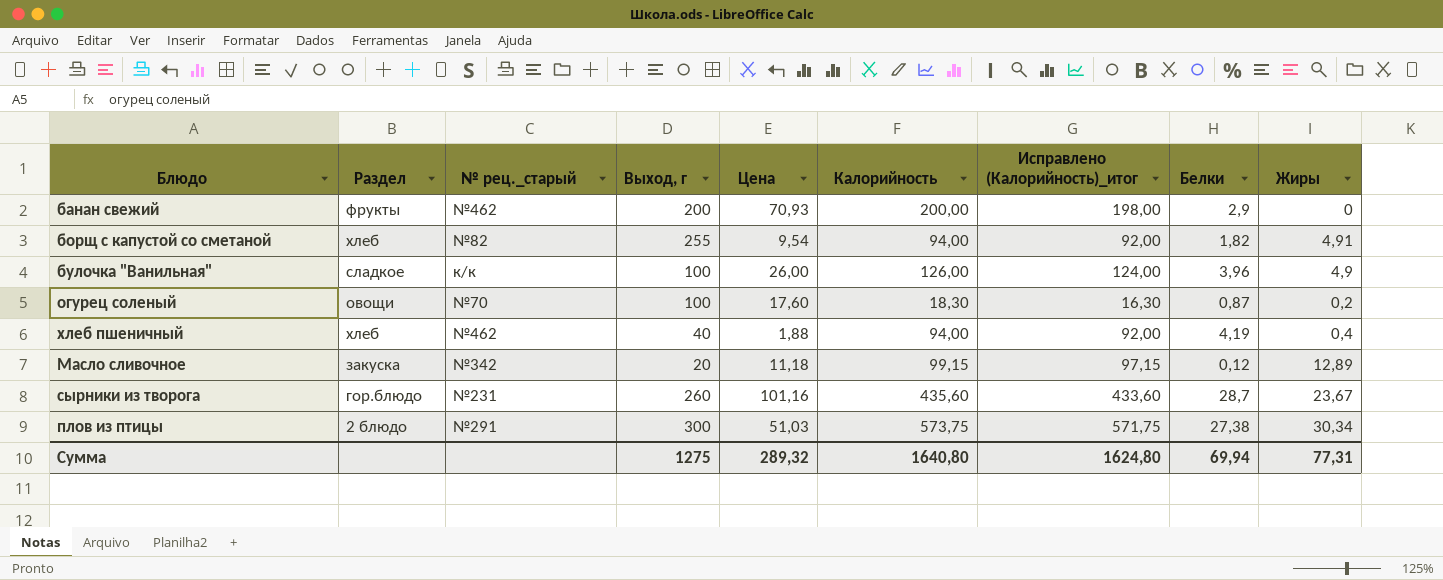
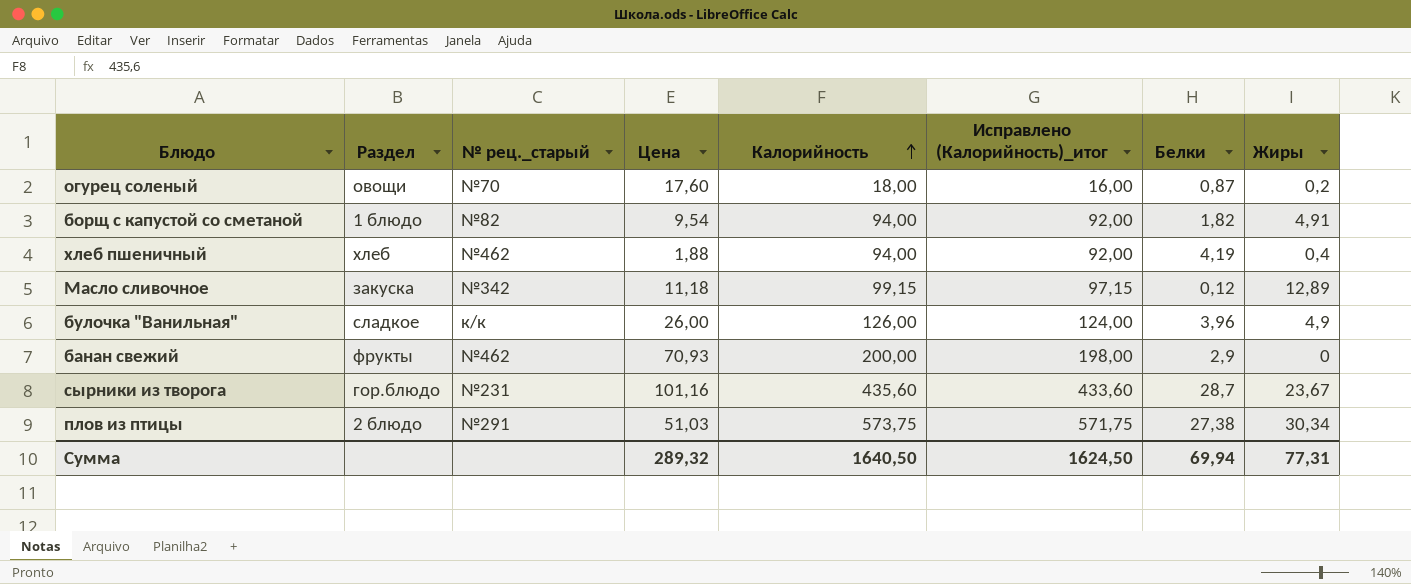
row order: none -> Калорийность ascending
column Выход, г | position: 4 -> none
огурец соленый | Калорийность: 18,30 -> 18,00
огурец соленый | Исправлено (Калорийность)_итог: 16,30 -> 16,00
борщ с капустой со сметаной | Раздел: хлеб -> 1 блюдо
Сумма | Калорийность: 1640,80 -> 1640,50
Сумма | Исправлено (Калорийность)_итог: 1624,80 -> 1624,50

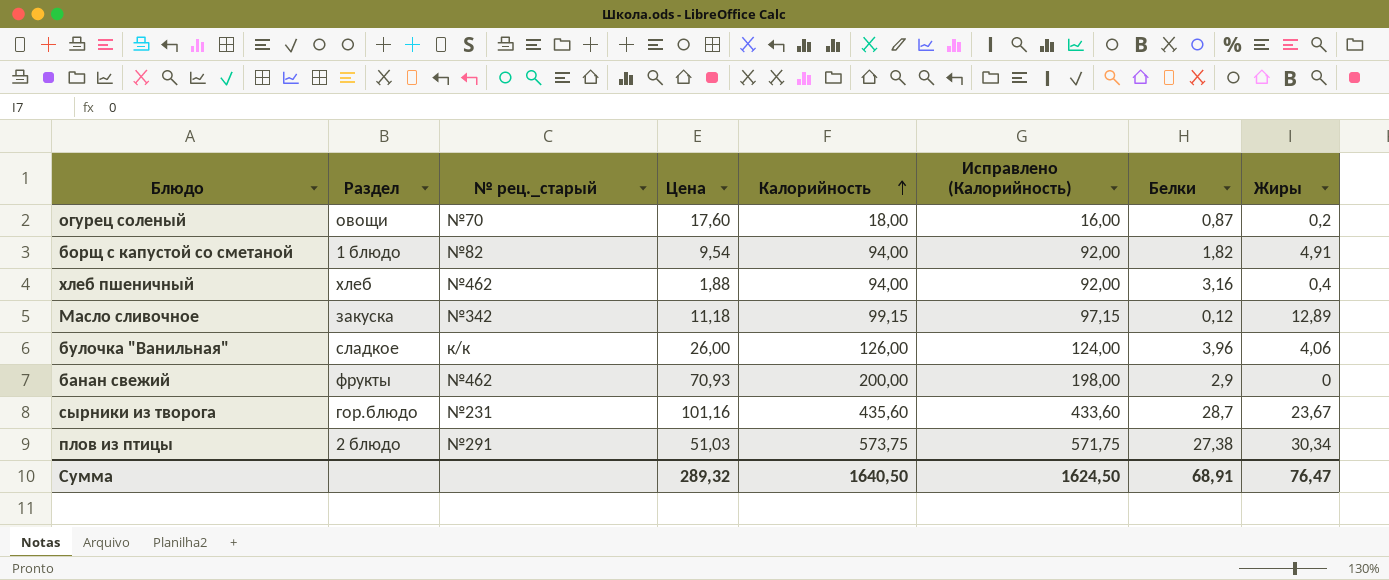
column name: Исправлено (Калорийность)_итог -> Исправлено (Калорийность)
хлеб пшеничный | Белки: 4,19 -> 3,16
булочка "Ванильная" | Жиры: 4,9 -> 4,06
Сумма | Белки: 69,94 -> 68,91
Сумма | Жиры: 77,31 -> 76,47

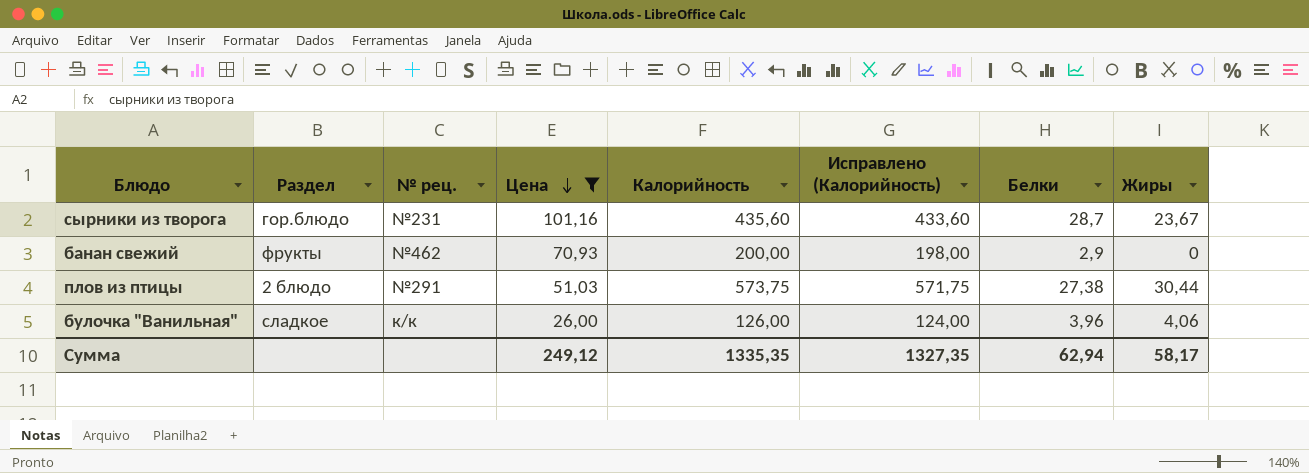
filter: none -> Цена >= 26,00
row order: Калорийность ascending -> Цена descending
column name: № рец._старый -> № рец.
плов из птицы | Жиры: 30,34 -> 30,44
Сумма | Цена: 289,32 -> 249,12
Сумма | Калорийность: 1640,50 -> 1335,35
Сумма | Исправлено (Калорийность): 1624,50 -> 1327,35
Сумма | Белки: 68,91 -> 62,94
Сумма | Жиры: 76,47 -> 58,17

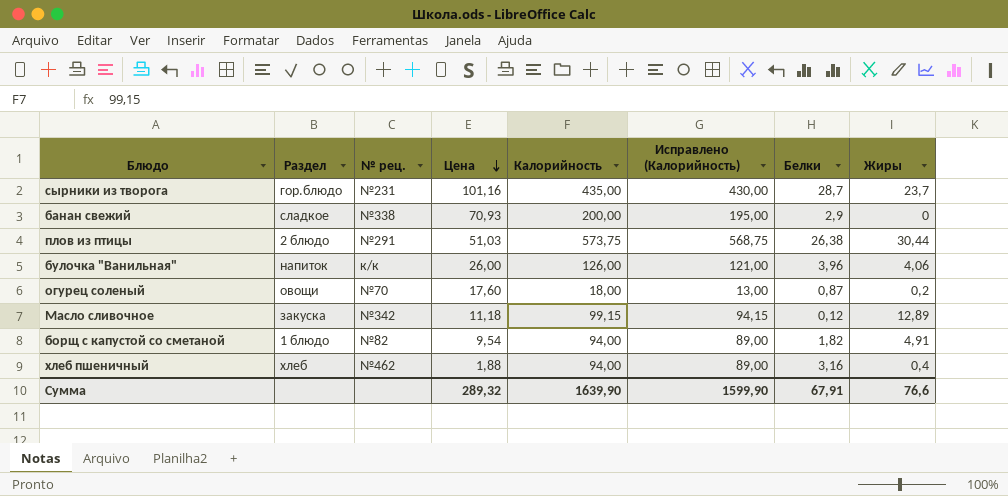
filter: Цена >= 26,00 -> none
column Исправлено (Калорийность) | formula: [Калорийность] - 2 -> [Калорийность] - 5
сырники из творога | Калорийность: 435,60 -> 435,00
сырники из творога | Жиры: 23,67 -> 23,7
банан свежий | Раздел: фрукты -> сладкое
банан свежий | № рец.: №462 -> №338
плов из птицы | Белки: 27,38 -> 26,38
булочка "Ванильная" | Раздел: сладкое -> напиток
Сумма | Цена: 249,12 -> 289,32
Сумма | Калорийность: 1335,35 -> 1639,90
Сумма | Исправлено (Калорийность): 1327,35 -> 1599,90
Сумма | Белки: 62,94 -> 67,91
Сумма | Жиры: 58,17 -> 76,6

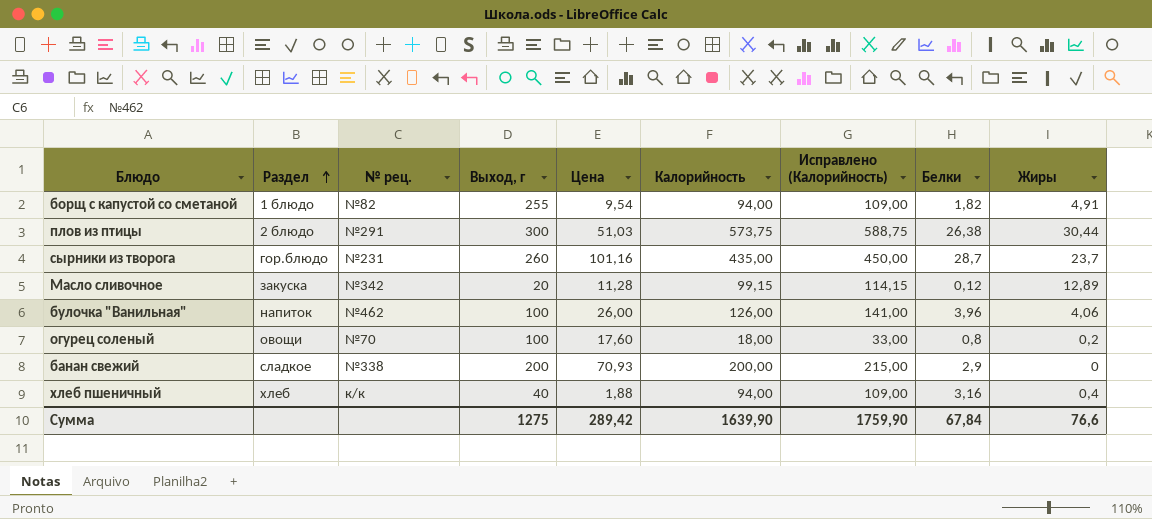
row order: Цена descending -> Раздел ascending
column Выход, г | position: none -> 4
column Исправлено (Калорийность) | formula: [Калорийность] - 5 -> [Калорийность] + 15
Масло сливочное | Цена: 11,18 -> 11,28
булочка "Ванильная" | № рец.: к/к -> №462
огурец соленый | Белки: 0,87 -> 0,8
хлеб пшеничный | № рец.: №462 -> к/к
Сумма | Цена: 289,32 -> 289,42
Сумма | Исправлено (Калорийность): 1599,90 -> 1759,90
Сумма | Белки: 67,91 -> 67,84

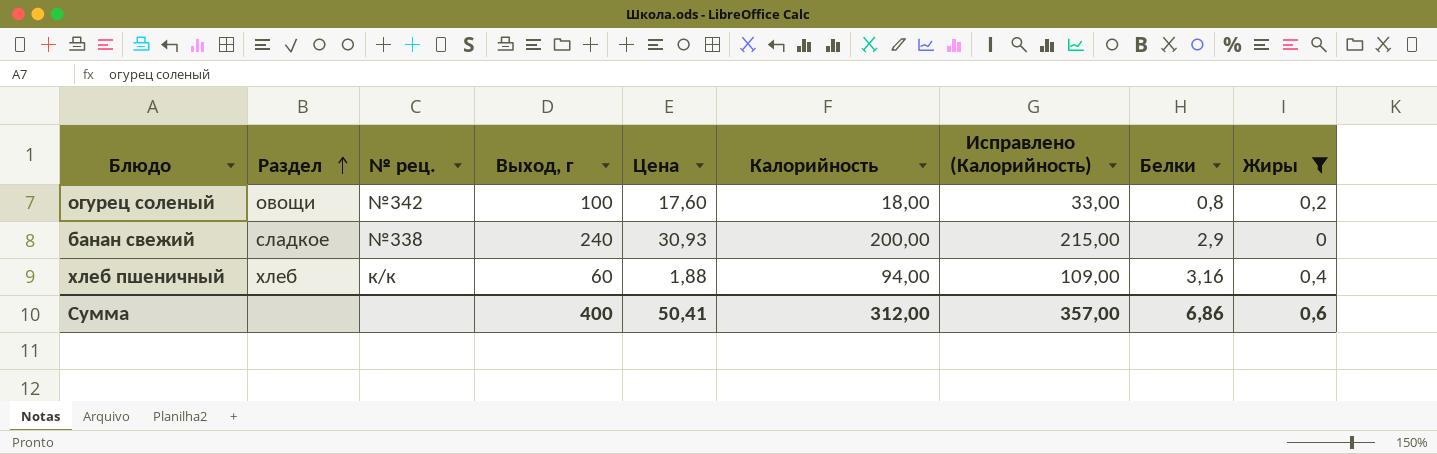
filter: none -> Жиры <= 0,4
огурец соленый | № рец.: №70 -> №342
банан свежий | Выход, г: 200 -> 240
банан свежий | Цена: 70,93 -> 30,93
хлеб пшеничный | Выход, г: 40 -> 60
Сумма | Выход, г: 1275 -> 400
Сумма | Цена: 289,42 -> 50,41
Сумма | Калорийность: 1639,90 -> 312,00
Сумма | Исправлено (Калорийность): 1759,90 -> 357,00
Сумма | Белки: 67,84 -> 6,86
Сумма | Жиры: 76,6 -> 0,6

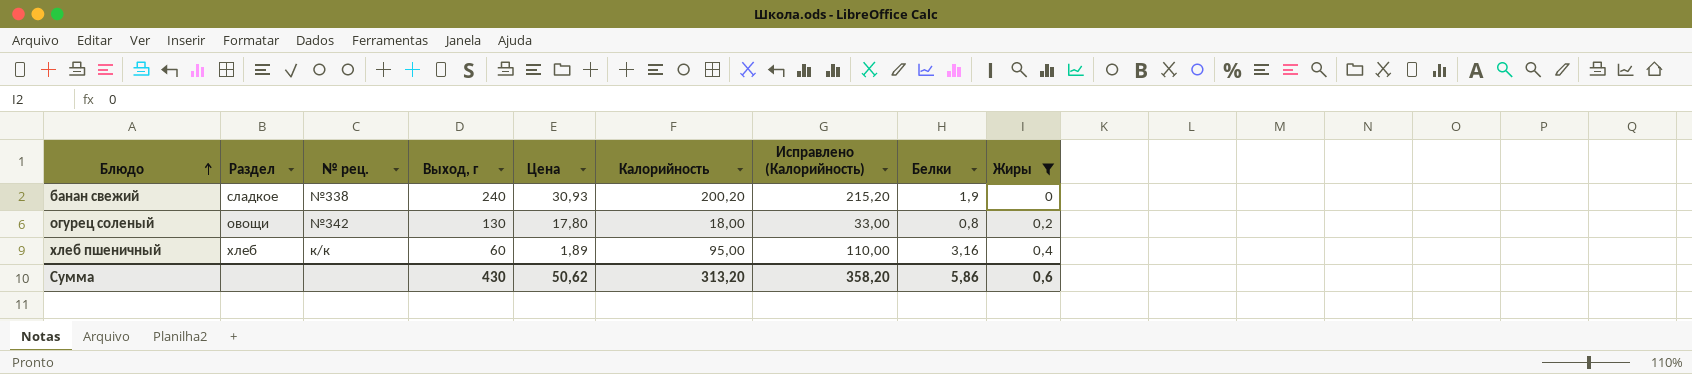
row order: Раздел ascending -> Блюдо ascending
банан свежий | Калорийность: 200,00 -> 200,20
банан свежий | Исправлено (Калорийность): 215,00 -> 215,20
банан свежий | Белки: 2,9 -> 1,9
огурец соленый | Выход, г: 100 -> 130
огурец соленый | Цена: 17,60 -> 17,80
хлеб пшеничный | Цена: 1,88 -> 1,89
хлеб пшеничный | Калорийность: 94,00 -> 95,00
хлеб пшеничный | Исправлено (Калорийность): 109,00 -> 110,00
Сумма | Выход, г: 400 -> 430
Сумма | Цена: 50,41 -> 50,62
Сумма | Калорийность: 312,00 -> 313,20
Сумма | Исправлено (Калорийность): 357,00 -> 358,20
Сумма | Белки: 6,86 -> 5,86

